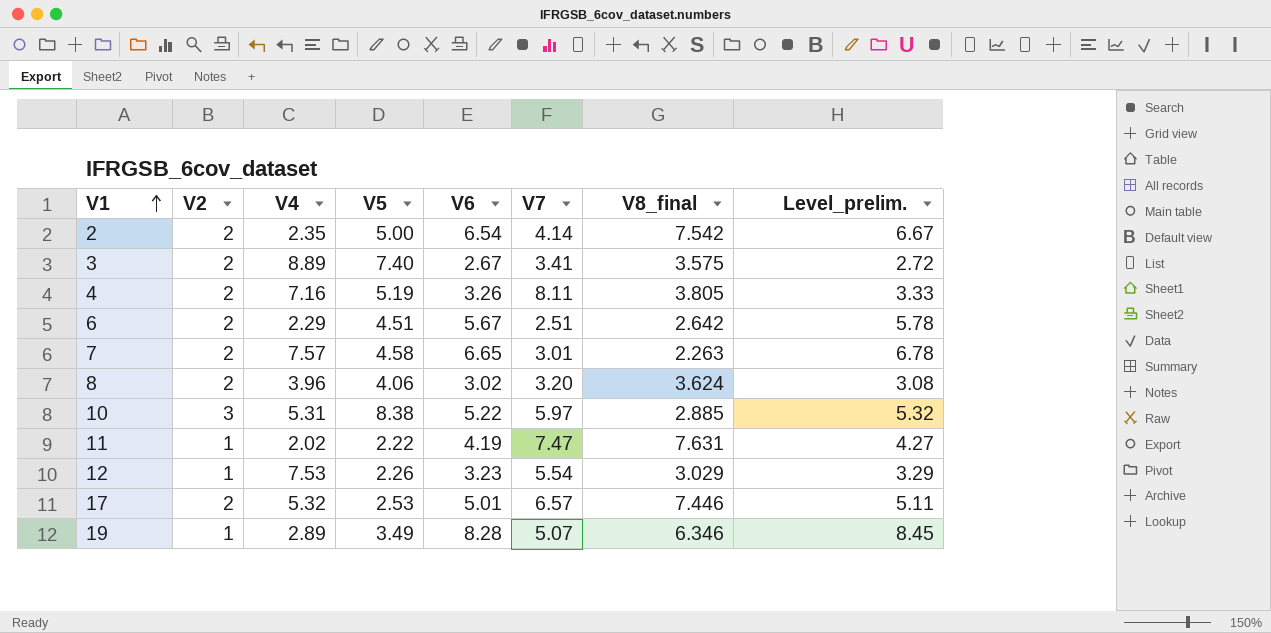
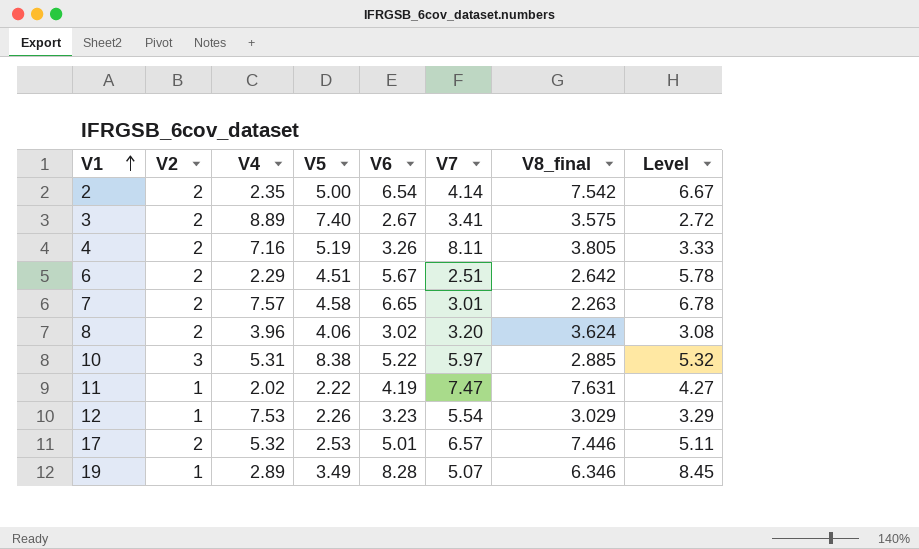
column name: Level_prelim. -> Level

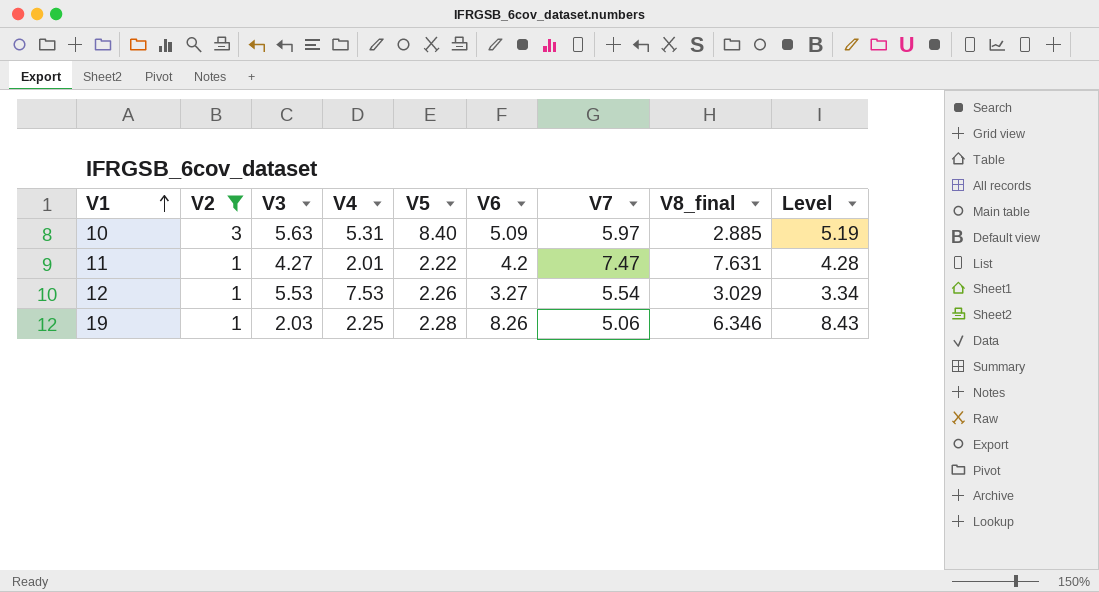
filter: none -> V2 != 2
column V3 | position: none -> 3
10 | V5: 8.38 -> 8.40
10 | V6: 5.22 -> 5.09
10 | Level: 5.32 -> 5.19
11 | V4: 2.02 -> 2.01
11 | V6: 4.19 -> 4.2
11 | Level: 4.27 -> 4.28
12 | V6: 3.23 -> 3.27
12 | Level: 3.29 -> 3.34
19 | V4: 2.89 -> 2.25
19 | V5: 3.49 -> 2.28
19 | V6: 8.28 -> 8.26
19 | V7: 5.07 -> 5.06
19 | Level: 8.45 -> 8.43

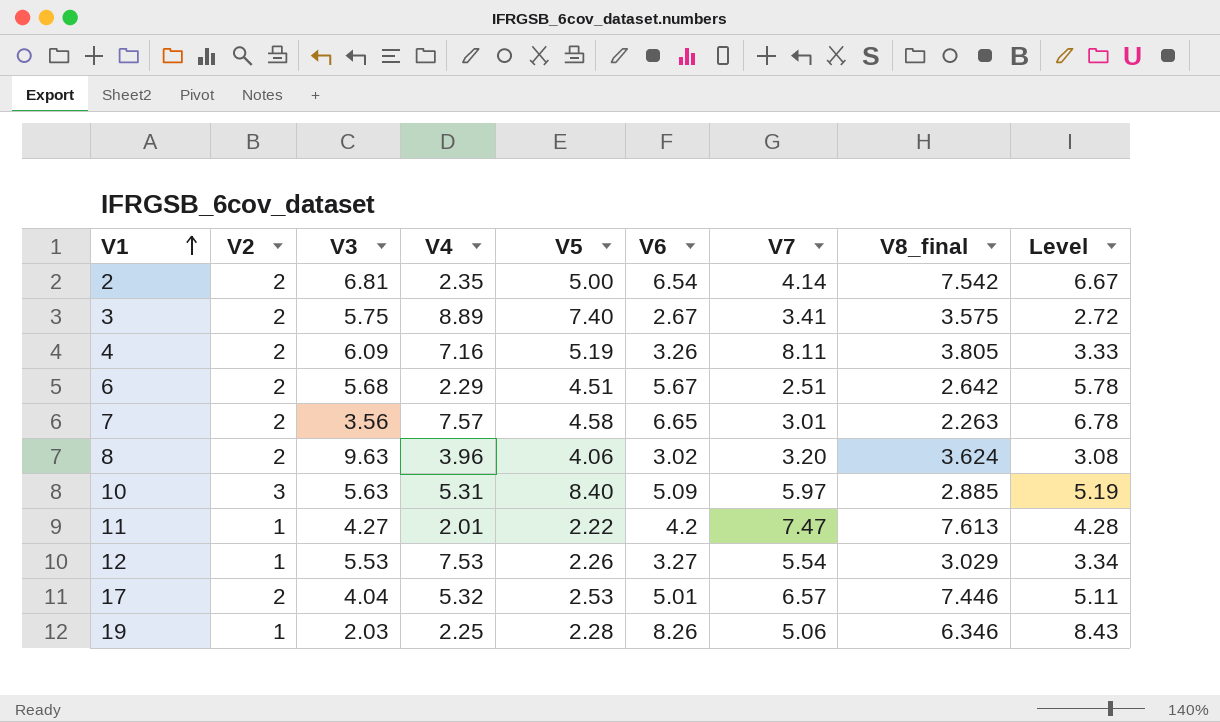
filter: V2 != 2 -> none
11 | V8_final: 7.631 -> 7.613

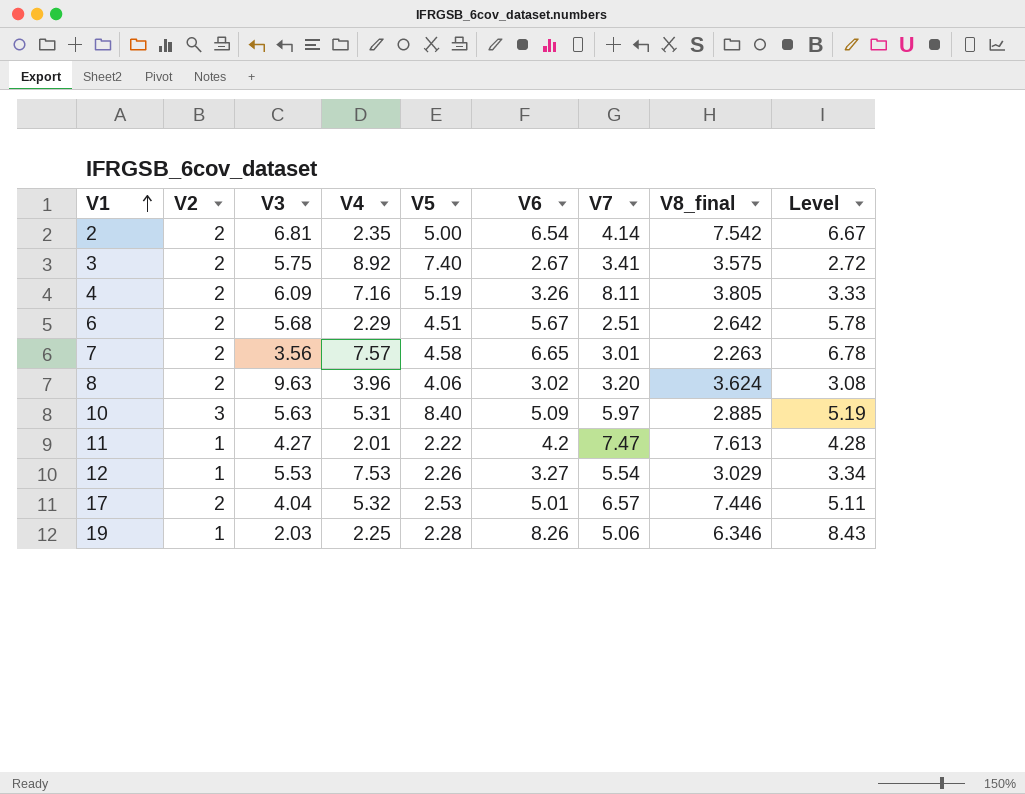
3 | V4: 8.89 -> 8.92

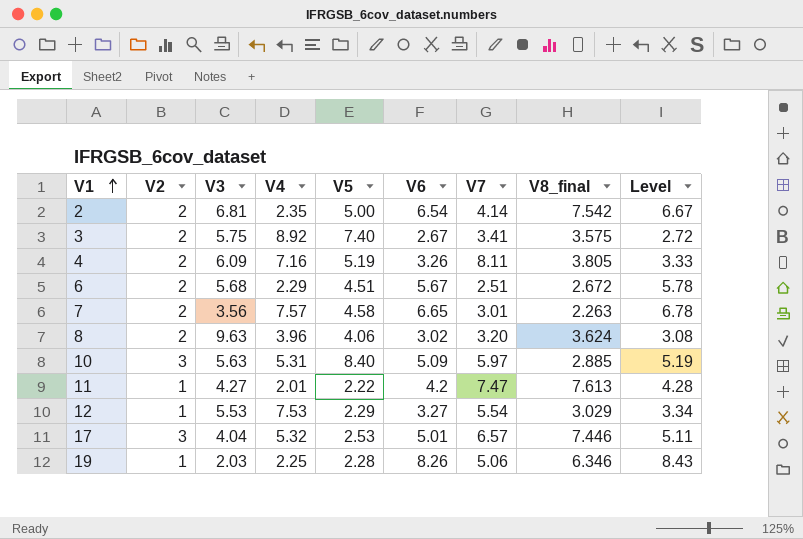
6 | V8_final: 2.642 -> 2.672
12 | V5: 2.26 -> 2.29
17 | V2: 2 -> 3

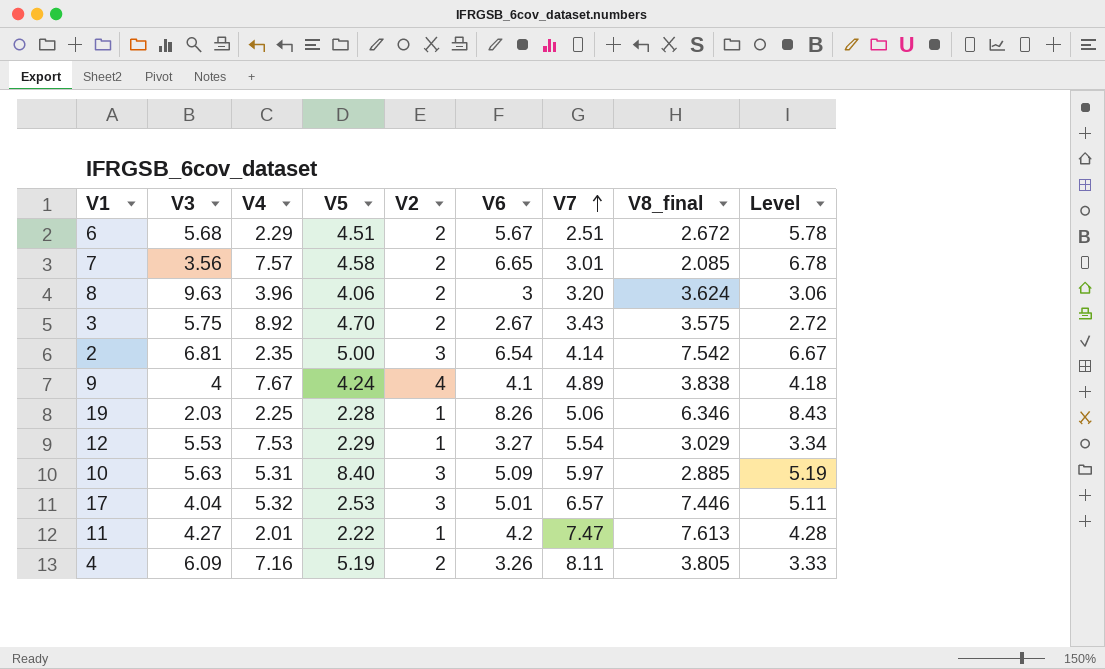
row order: V1 ascending -> V7 ascending
column V2 | position: 2 -> 5
7 | V8_final: 2.263 -> 2.085
8 | V6: 3.02 -> 3
8 | Level: 3.08 -> 3.06
3 | V5: 7.40 -> 4.70
3 | V7: 3.41 -> 3.43
2 | V2: 2 -> 3
row 9: none -> 4 | 7.67 | 4.24 | 4 | 4.1 | 4.89 | 3.838 | 4.18

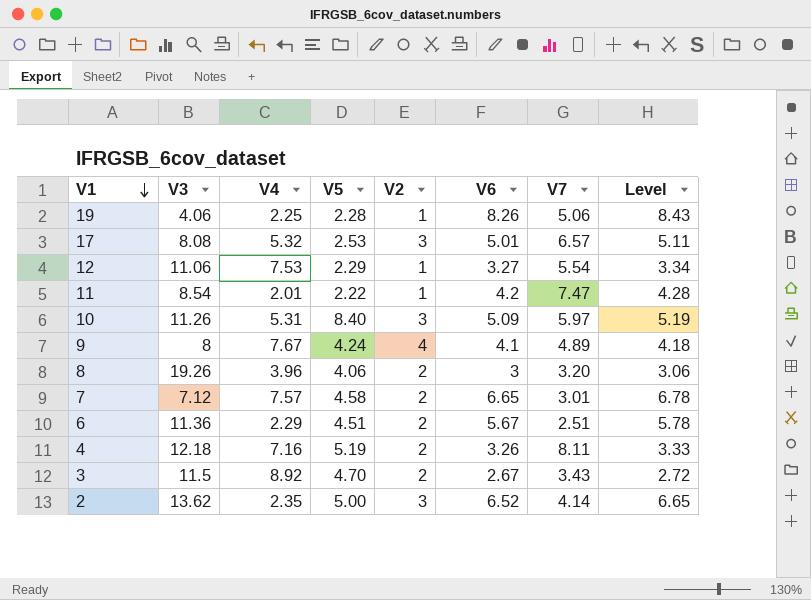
row order: V7 ascending -> V1 descending
column V8_final | position: 8 -> none
19 | V3: 2.03 -> 4.06
17 | V3: 4.04 -> 8.08
12 | V3: 5.53 -> 11.06
11 | V3: 4.27 -> 8.54
10 | V3: 5.63 -> 11.26
9 | V3: 4 -> 8
8 | V3: 9.63 -> 19.26
7 | V3: 3.56 -> 7.12
6 | V3: 5.68 -> 11.36
4 | V3: 6.09 -> 12.18
3 | V3: 5.75 -> 11.5
2 | V3: 6.81 -> 13.62
2 | V6: 6.54 -> 6.52
2 | Level: 6.67 -> 6.65

